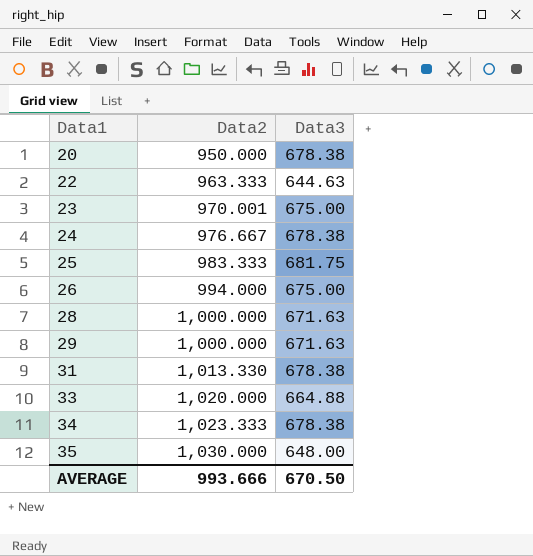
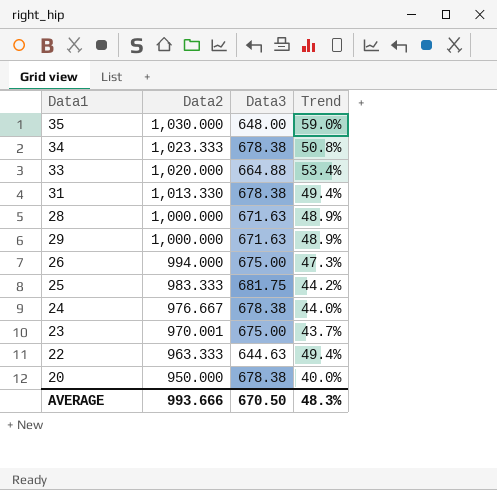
row order: Data1 ascending -> Data2 descending
column Trend | formula: none -> ([Data2] - [Data3]) / [Data3]

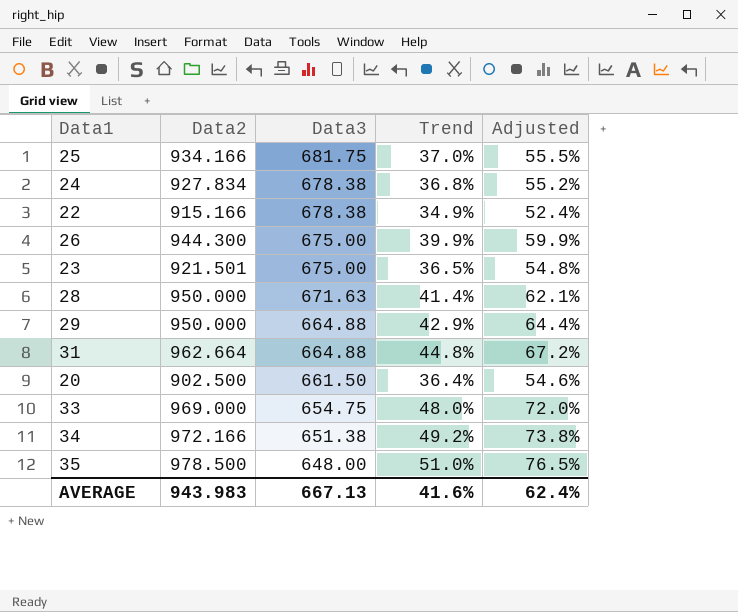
row order: Data2 descending -> Data3 descending
column Adjusted | formula: none -> [Trend] * 1.5
25 | Data2: 983.333 -> 934.166
25 | Trend: 44.2% -> 37.0%
24 | Data2: 976.667 -> 927.834
24 | Trend: 44.0% -> 36.8%
22 | Data2: 963.333 -> 915.166
22 | Data3: 644.63 -> 678.38
22 | Trend: 49.4% -> 34.9%
26 | Data2: 994.000 -> 944.300
26 | Trend: 47.3% -> 39.9%
23 | Data2: 970.001 -> 921.501
23 | Trend: 43.7% -> 36.5%
28 | Data2: 1,000.000 -> 950.000
28 | Trend: 48.9% -> 41.4%
29 | Data2: 1,000.000 -> 950.000
29 | Data3: 671.63 -> 664.88
29 | Trend: 48.9% -> 42.9%
31 | Data2: 1,013.330 -> 962.664
31 | Data3: 678.38 -> 664.88
31 | Trend: 49.4% -> 44.8%
20 | Data2: 950.000 -> 902.500
20 | Data3: 678.38 -> 661.50
20 | Trend: 40.0% -> 36.4%
33 | Data2: 1,020.000 -> 969.000
33 | Data3: 664.88 -> 654.75
33 | Trend: 53.4% -> 48.0%
34 | Data2: 1,023.333 -> 972.166
34 | Data3: 678.38 -> 651.38
34 | Trend: 50.8% -> 49.2%
35 | Data2: 1,030.000 -> 978.500
35 | Trend: 59.0% -> 51.0%
AVERAGE | Data2: 993.666 -> 943.983
AVERAGE | Data3: 670.50 -> 667.13
AVERAGE | Trend: 48.3% -> 41.6%

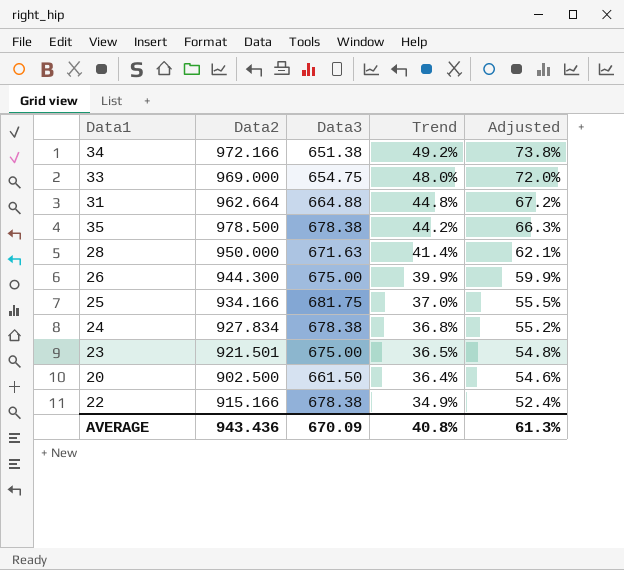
row order: Data3 descending -> Trend descending
row 29: 950.000 | 664.88 | 42.9% | 64.4% -> none
35 | Data3: 648.00 -> 678.38
35 | Trend: 51.0% -> 44.2%
35 | Adjusted: 76.5% -> 66.3%
AVERAGE | Data2: 943.983 -> 943.436
AVERAGE | Data3: 667.13 -> 670.09
AVERAGE | Trend: 41.6% -> 40.8%
AVERAGE | Adjusted: 62.4% -> 61.3%

